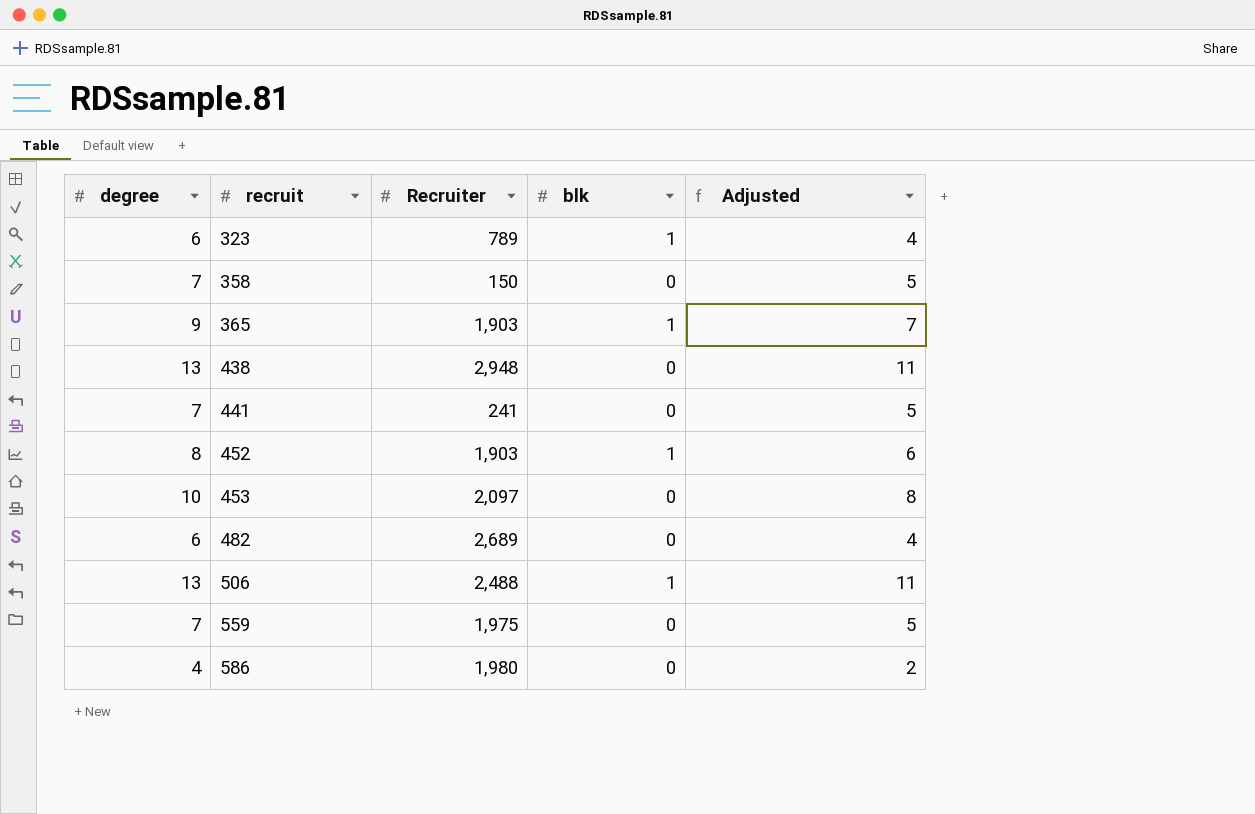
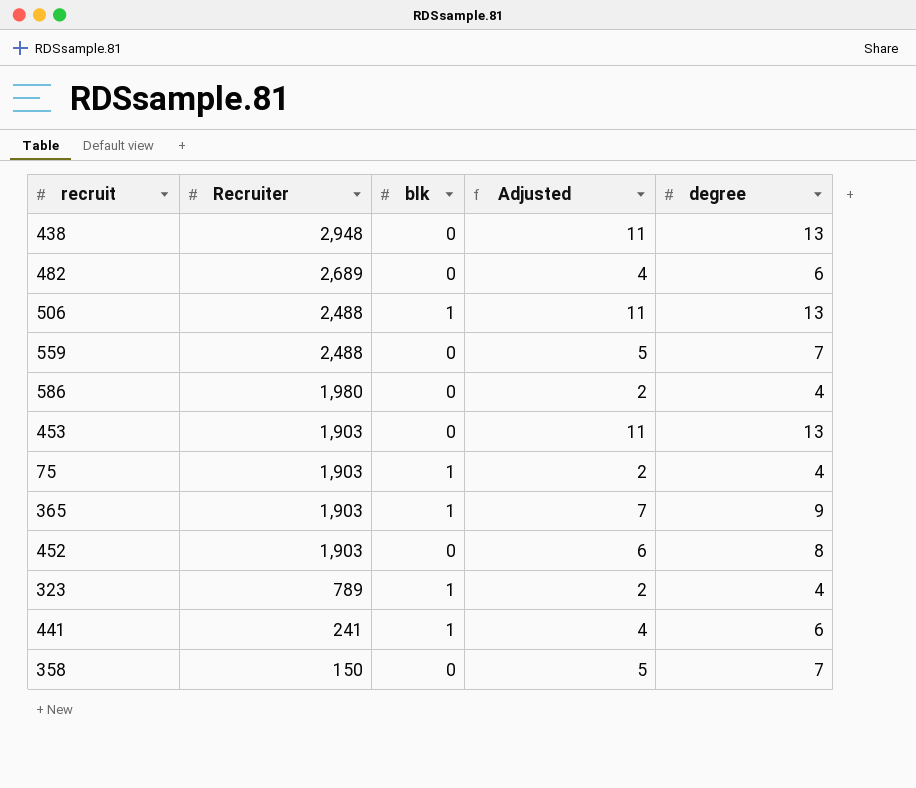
row order: recruit ascending -> Recruiter descending
column degree | position: 1 -> 5
559 | Recruiter: 1,975 -> 2,488
453 | Recruiter: 2,097 -> 1,903
453 | Adjusted: 8 -> 11
453 | degree: 10 -> 13
row 75: none -> 1,903 | 1 | 2 | 4
452 | blk: 1 -> 0
323 | Adjusted: 4 -> 2
323 | degree: 6 -> 4
441 | blk: 0 -> 1
441 | Adjusted: 5 -> 4
441 | degree: 7 -> 6

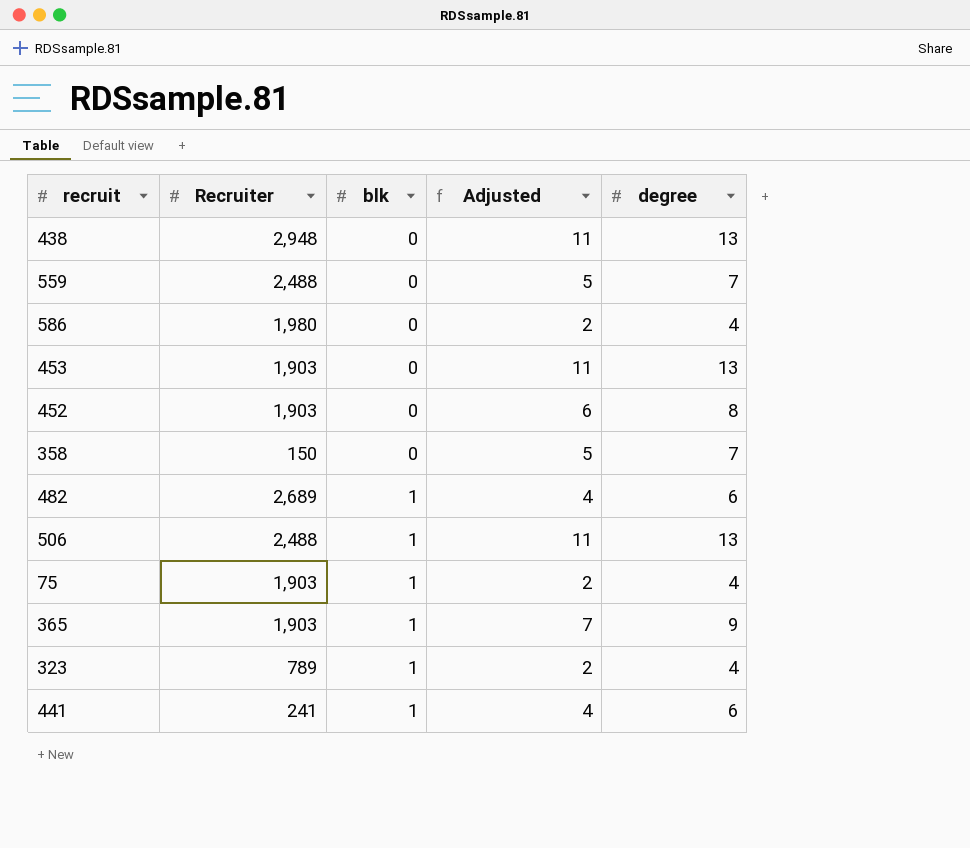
row order: Recruiter descending -> blk ascending
482 | blk: 0 -> 1

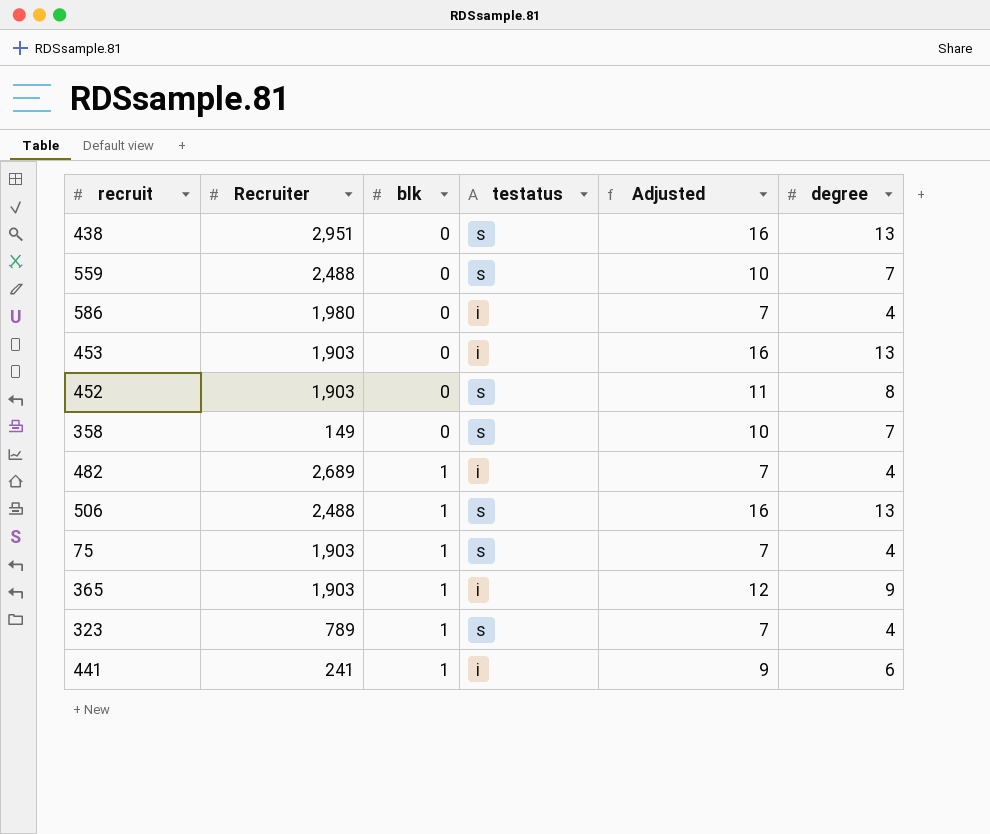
column testatus | position: none -> 4
column Adjusted | formula: [degree] - 2 -> [degree] + 3
438 | Recruiter: 2,948 -> 2,951
358 | Recruiter: 150 -> 149
482 | degree: 6 -> 4

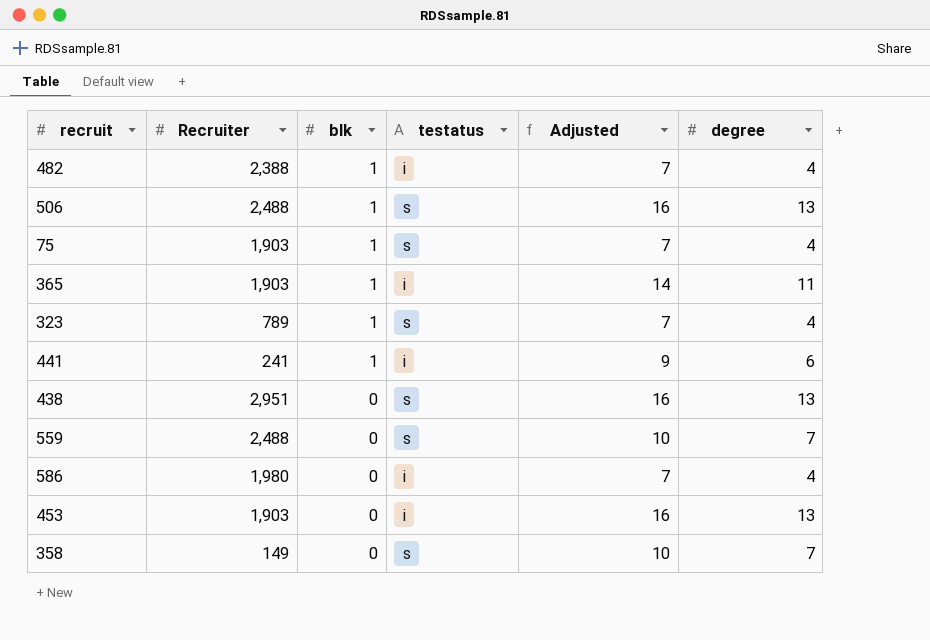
row order: blk ascending -> blk descending
row 452: 1,903 | 0 | s | 11 | 8 -> none
482 | Recruiter: 2,689 -> 2,388
365 | Adjusted: 12 -> 14
365 | degree: 9 -> 11

